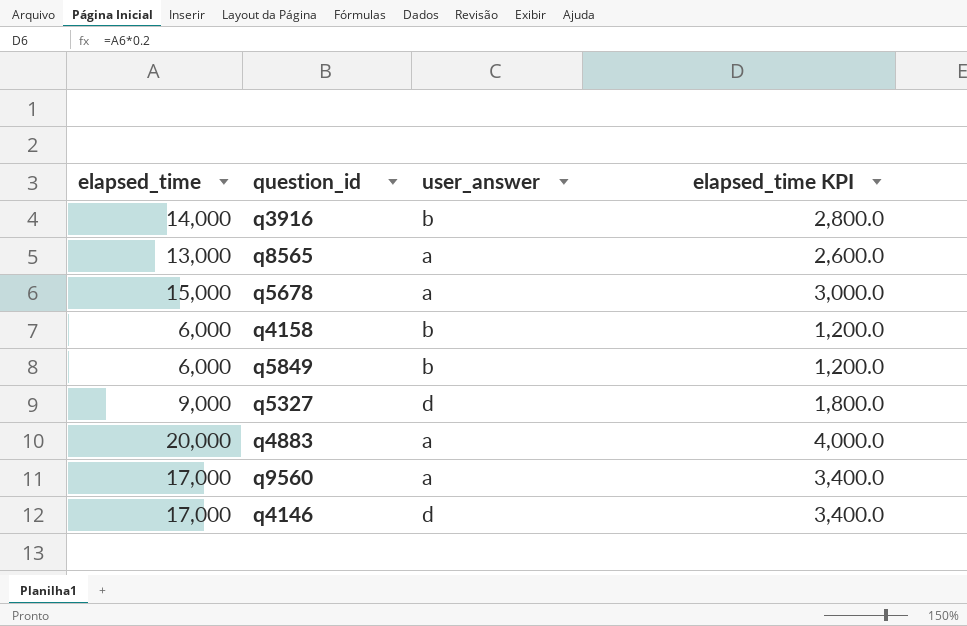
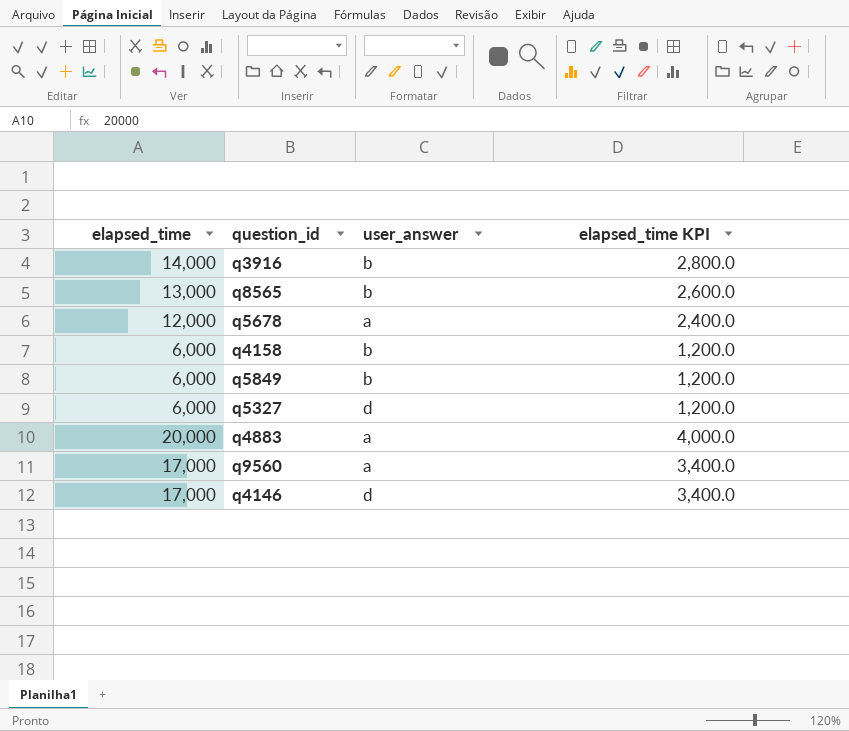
q8565 | user_answer: a -> b
q5678 | elapsed_time: 15,000 -> 12,000
q5678 | elapsed_time KPI: 3,000.0 -> 2,400.0
q5327 | elapsed_time: 9,000 -> 6,000
q5327 | elapsed_time KPI: 1,800.0 -> 1,200.0

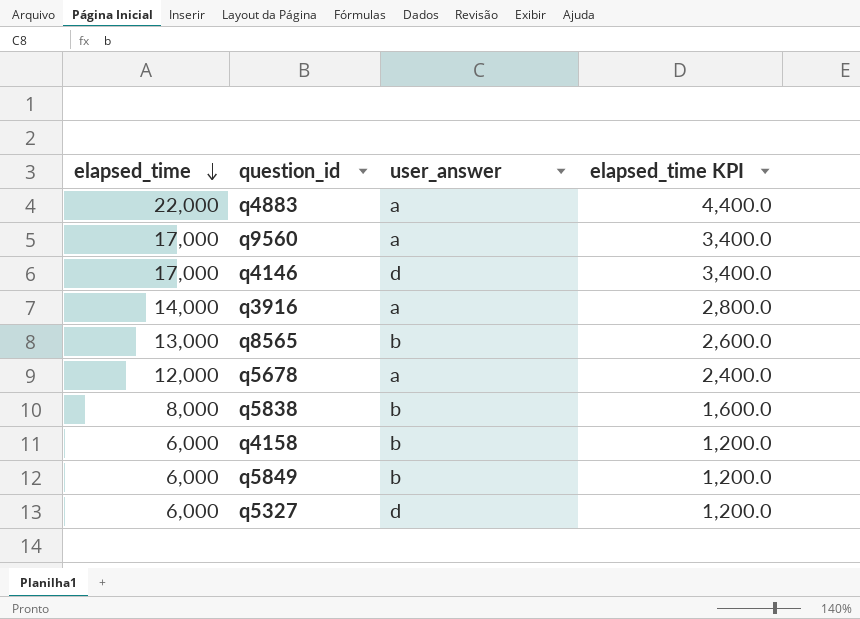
row order: none -> elapsed_time descending
q4883 | elapsed_time: 20,000 -> 22,000
q4883 | elapsed_time KPI: 4,000.0 -> 4,400.0
q3916 | user_answer: b -> a
row q5838: none -> 8,000 | b | 1,600.0

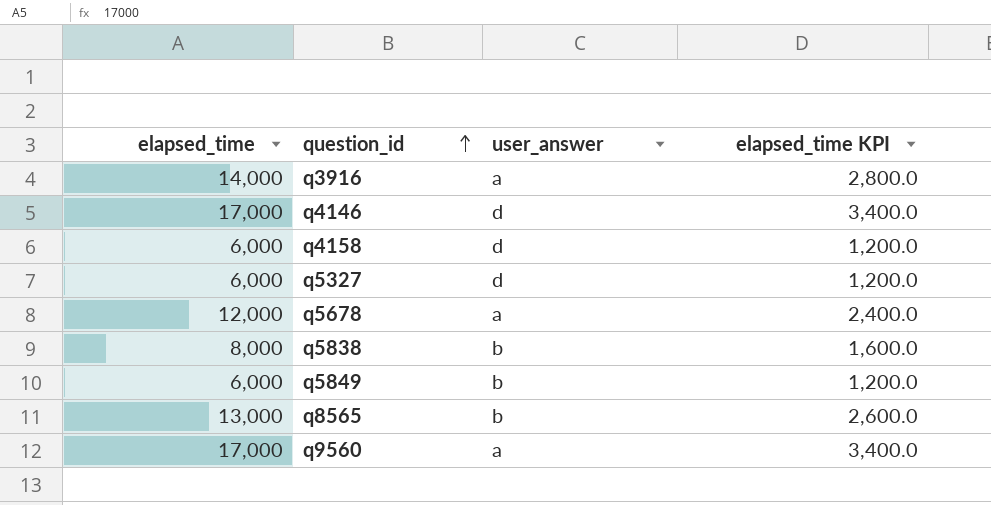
row order: elapsed_time descending -> question_id ascending
row q4883: 22,000 | a | 4,400.0 -> none
q4158 | user_answer: b -> d

